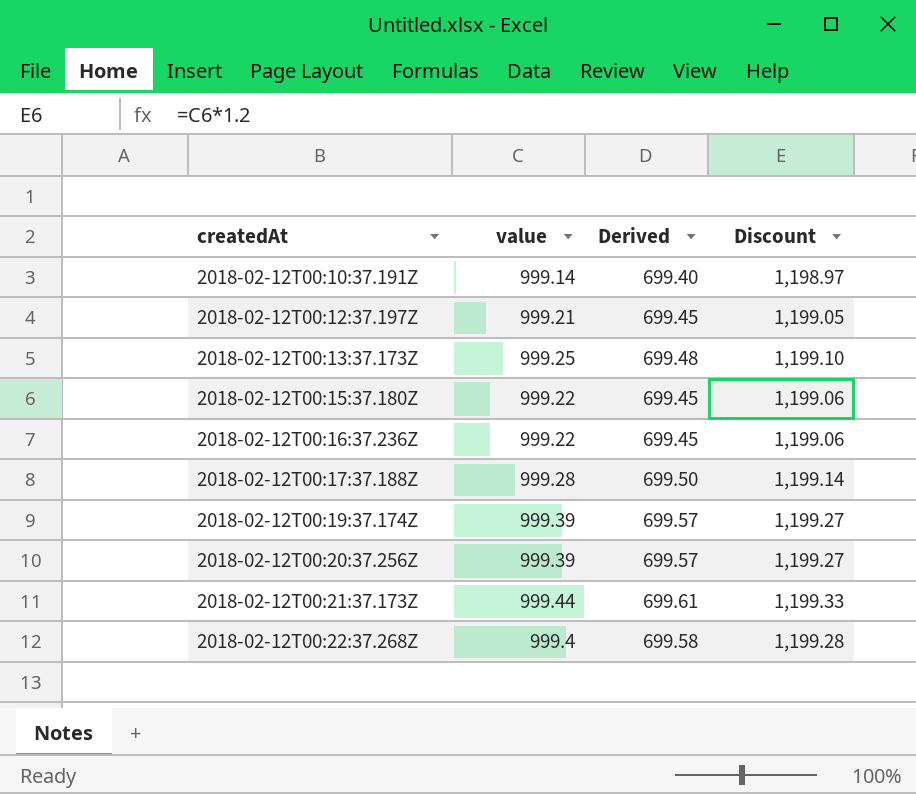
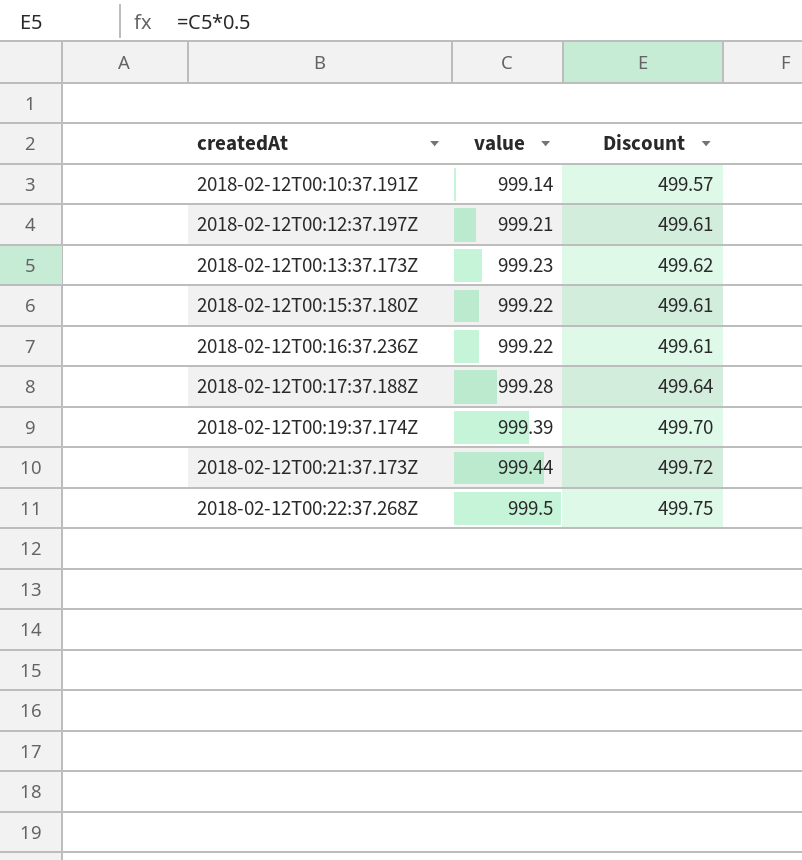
column Derived | formula: [value] * 0.7 -> none
column Discount | formula: [value] * 1.2 -> [value] * 0.5
row 2018-02-12T00:20:37.256Z: 999.39 | 699.57 | 1,199.27 -> none
2018-02-12T00:13:37.173Z | value: 999.25 -> 999.23
2018-02-12T00:22:37.268Z | value: 999.4 -> 999.5

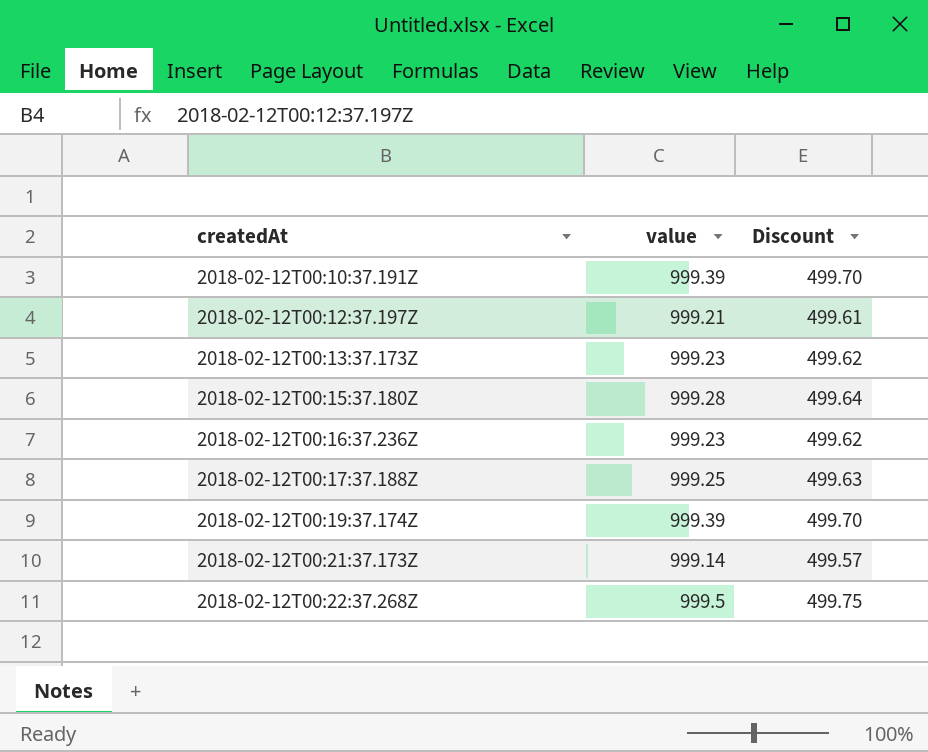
2018-02-12T00:10:37.191Z | value: 999.14 -> 999.39
2018-02-12T00:10:37.191Z | Discount: 499.57 -> 499.70
2018-02-12T00:15:37.180Z | value: 999.22 -> 999.28
2018-02-12T00:15:37.180Z | Discount: 499.61 -> 499.64
2018-02-12T00:16:37.236Z | value: 999.22 -> 999.23
2018-02-12T00:16:37.236Z | Discount: 499.61 -> 499.62
2018-02-12T00:17:37.188Z | value: 999.28 -> 999.25
2018-02-12T00:17:37.188Z | Discount: 499.64 -> 499.63
2018-02-12T00:21:37.173Z | value: 999.44 -> 999.14
2018-02-12T00:21:37.173Z | Discount: 499.72 -> 499.57

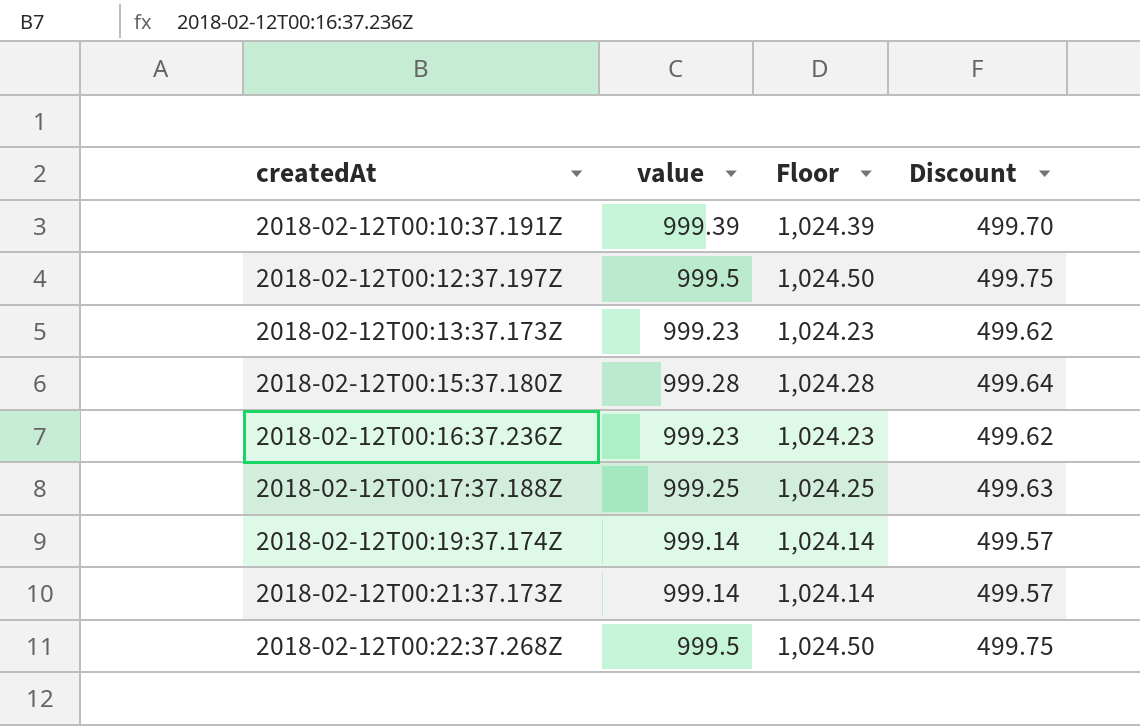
column Floor | formula: none -> [value] + 25
2018-02-12T00:12:37.197Z | value: 999.21 -> 999.5
2018-02-12T00:12:37.197Z | Discount: 499.61 -> 499.75
2018-02-12T00:19:37.174Z | value: 999.39 -> 999.14
2018-02-12T00:19:37.174Z | Discount: 499.70 -> 499.57

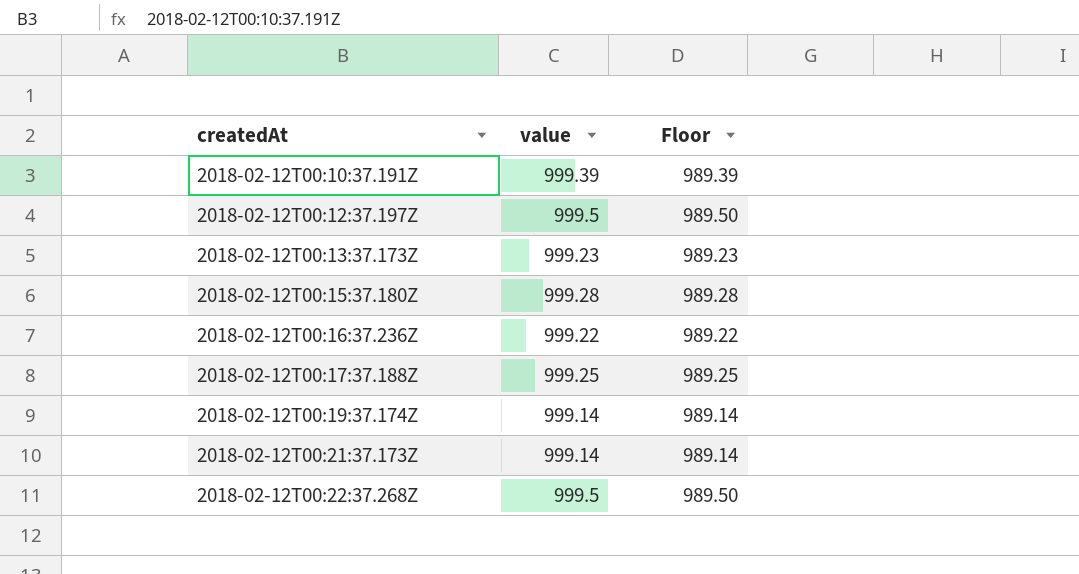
column Discount | formula: [value] * 0.5 -> none
column Floor | formula: [value] + 25 -> [value] - 10
2018-02-12T00:16:37.236Z | value: 999.23 -> 999.22

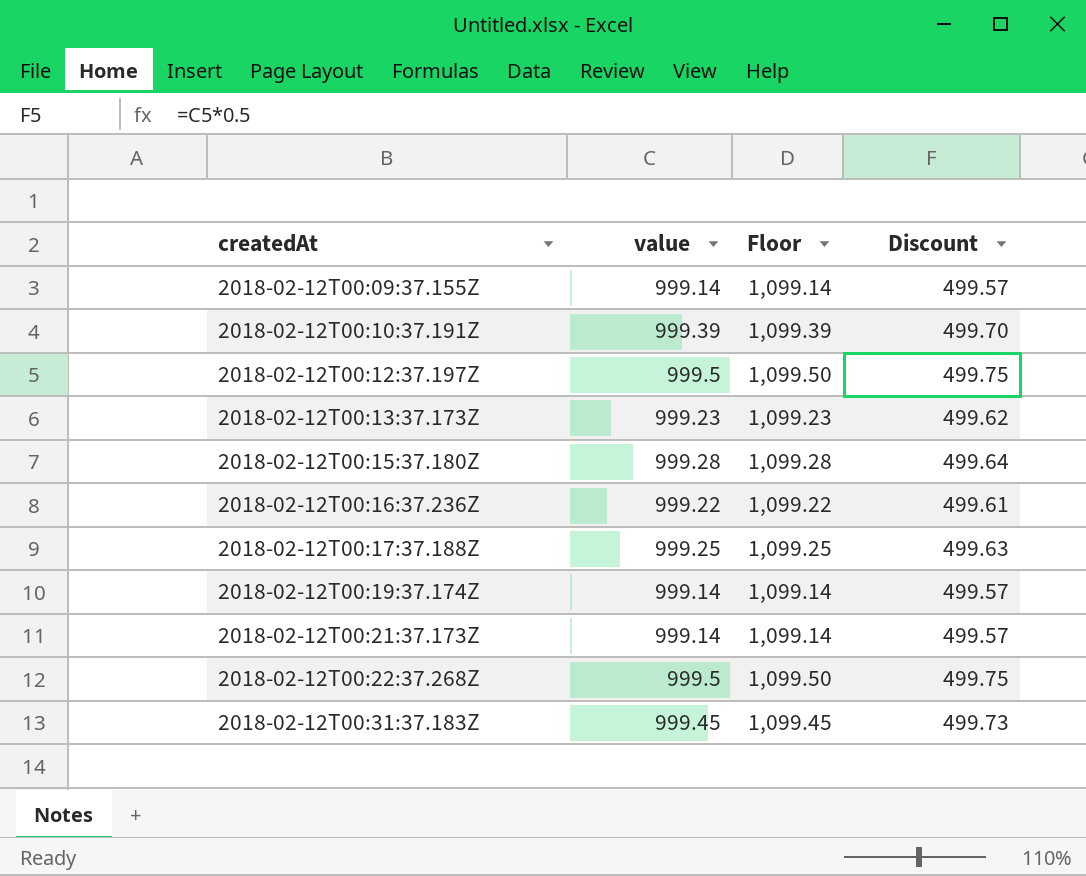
column Floor | formula: [value] - 10 -> [value] + 100
column Discount | formula: none -> [value] * 0.5
row 2018-02-12T00:09:37.155Z: none -> 999.14 | 1,099.14 | 499.57
row 2018-02-12T00:31:37.183Z: none -> 999.45 | 1,099.45 | 499.73

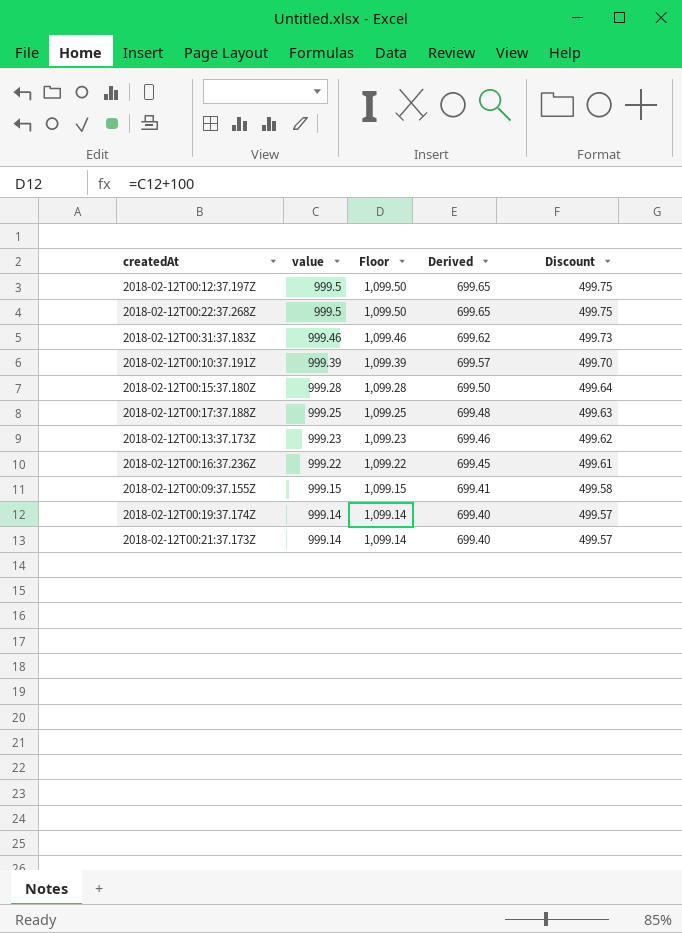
row order: createdAt ascending -> value descending
column Derived | formula: none -> [value] * 0.7
2018-02-12T00:31:37.183Z | value: 999.45 -> 999.46
2018-02-12T00:31:37.183Z | Floor: 1,099.45 -> 1,099.46
2018-02-12T00:09:37.155Z | value: 999.14 -> 999.15
2018-02-12T00:09:37.155Z | Floor: 1,099.14 -> 1,099.15
2018-02-12T00:09:37.155Z | Discount: 499.57 -> 499.58

